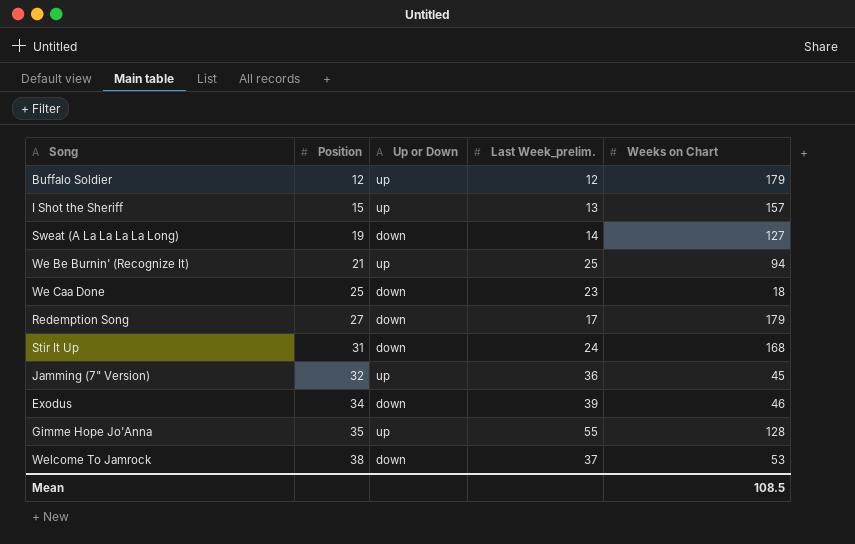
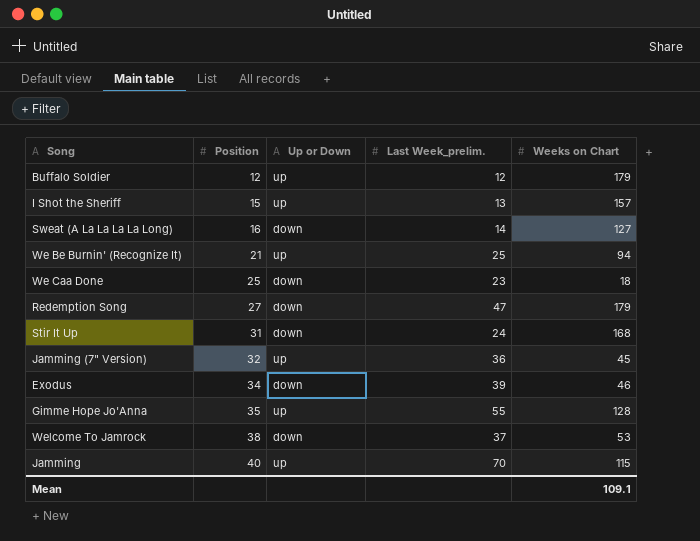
Sweat (A La La La La Long) | Position: 19 -> 16
Redemption Song | Last Week_prelim.: 17 -> 47
row Jamming: none -> 40 | up | 70 | 115
Mean | Weeks on Chart: 108.5 -> 109.1

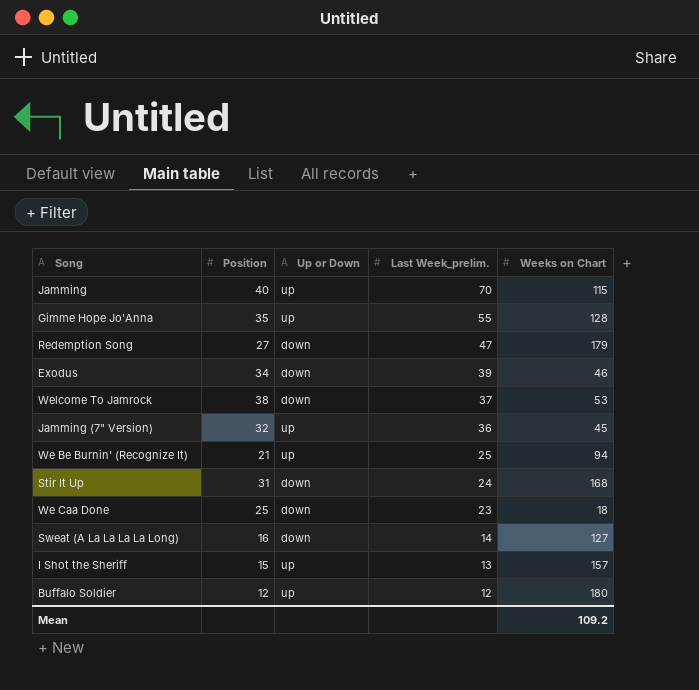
row order: Position ascending -> Last Week_prelim. descending
Buffalo Soldier | Weeks on Chart: 179 -> 180
Mean | Weeks on Chart: 109.1 -> 109.2

